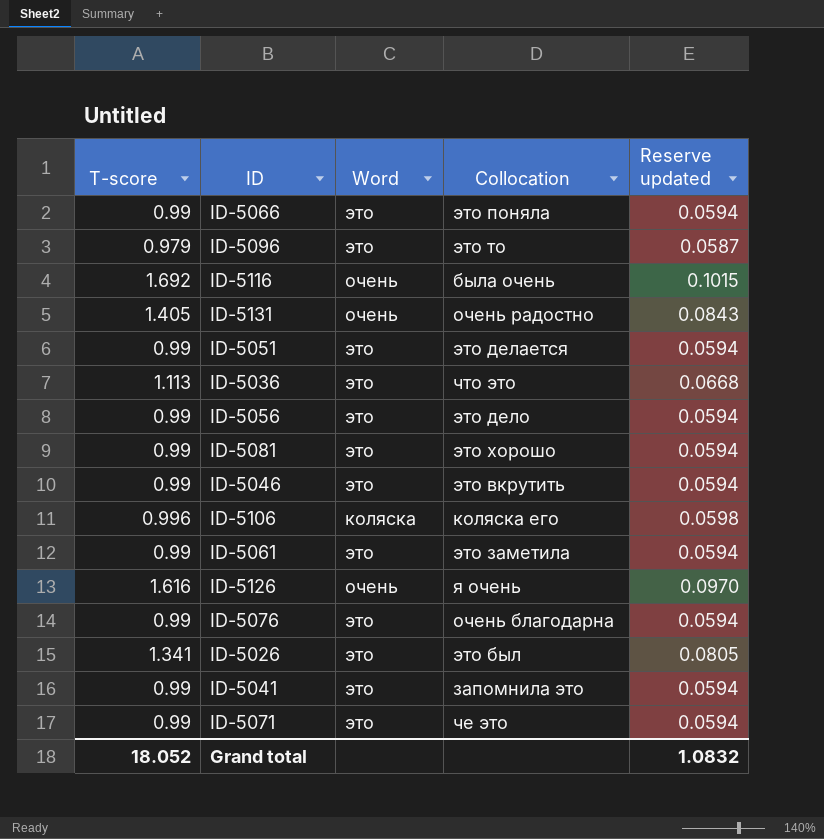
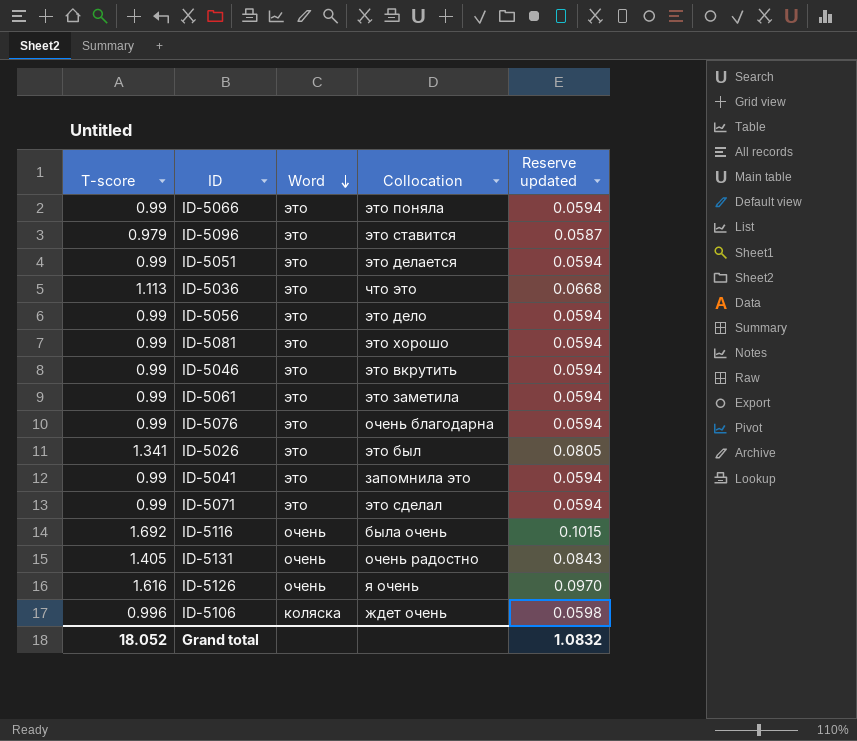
row order: none -> Word descending
ID-5096 | Collocation: это то -> это ставится
ID-5071 | Collocation: че это -> это сделал
ID-5106 | Collocation: коляска его -> ждет очень

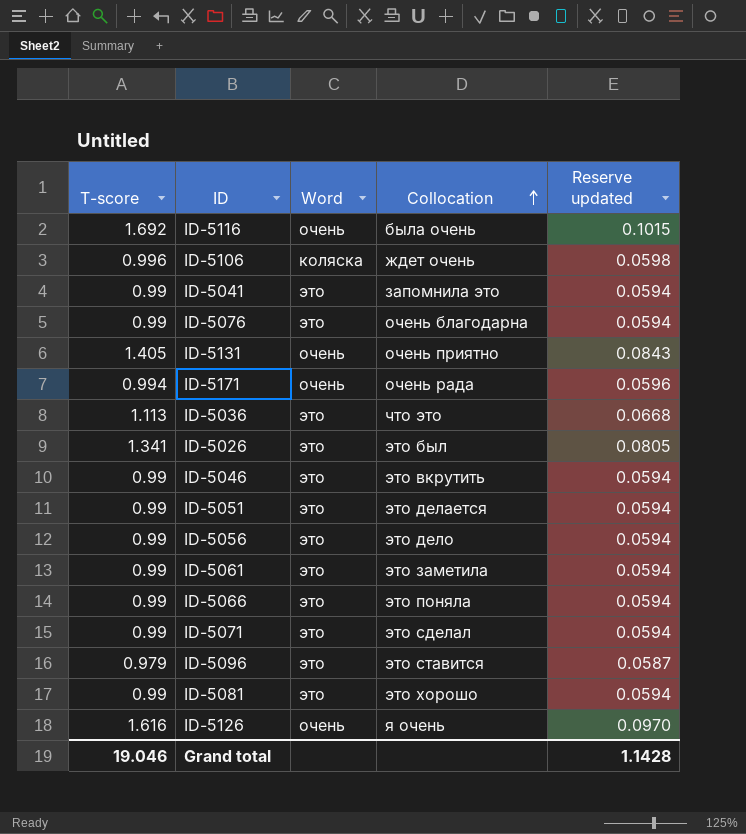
row order: Word descending -> Collocation ascending
ID-5131 | Collocation: очень радостно -> очень приятно
row ID-5171: none -> 0.994 | очень | очень рада | 0.0596
Grand total | T-score: 18.052 -> 19.046
Grand total | Reserve updated: 1.0832 -> 1.1428

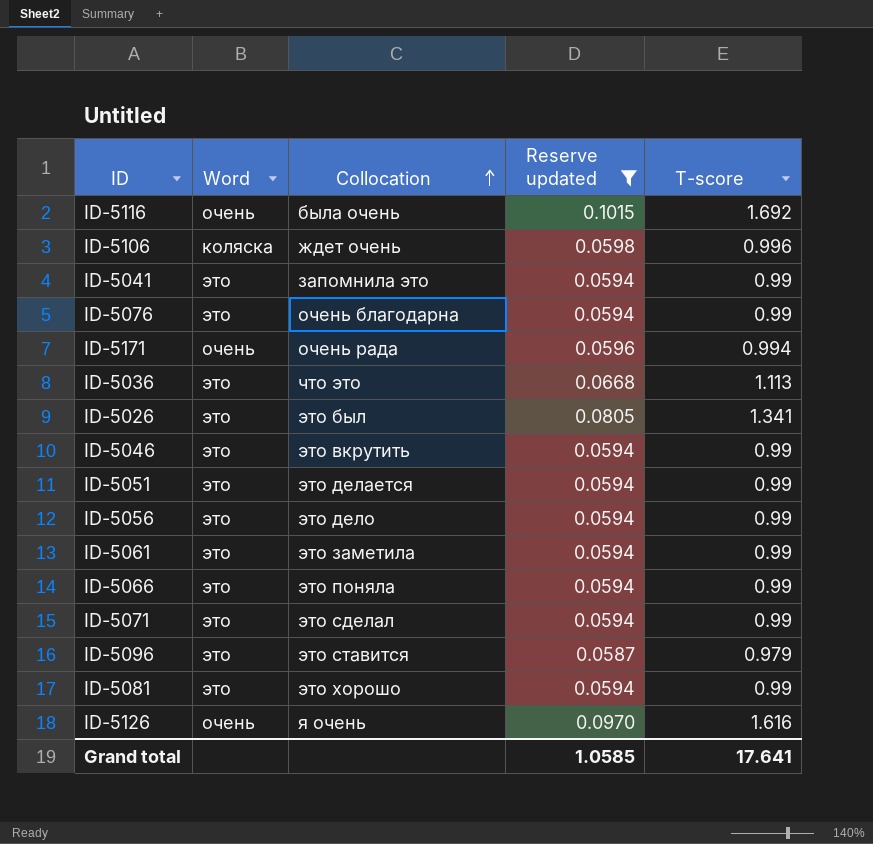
filter: none -> Reserve updated != 0.0843
column T-score | position: 1 -> 5
Grand total | Reserve updated: 1.1428 -> 1.0585
Grand total | T-score: 19.046 -> 17.641

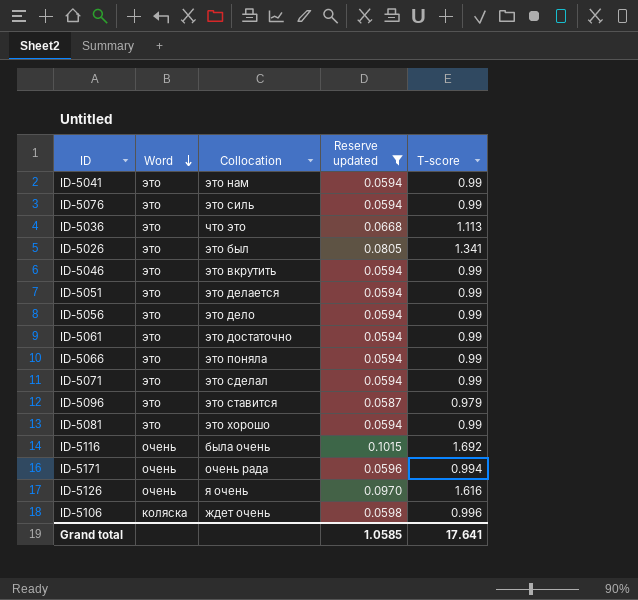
row order: Collocation ascending -> Word descending
ID-5041 | Collocation: запомнила это -> это нам
ID-5076 | Collocation: очень благодарна -> это силь
ID-5061 | Collocation: это заметила -> это достаточно

